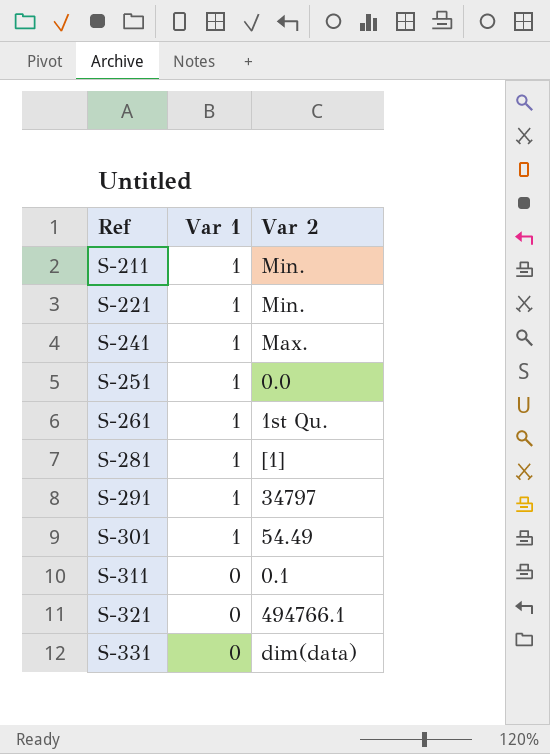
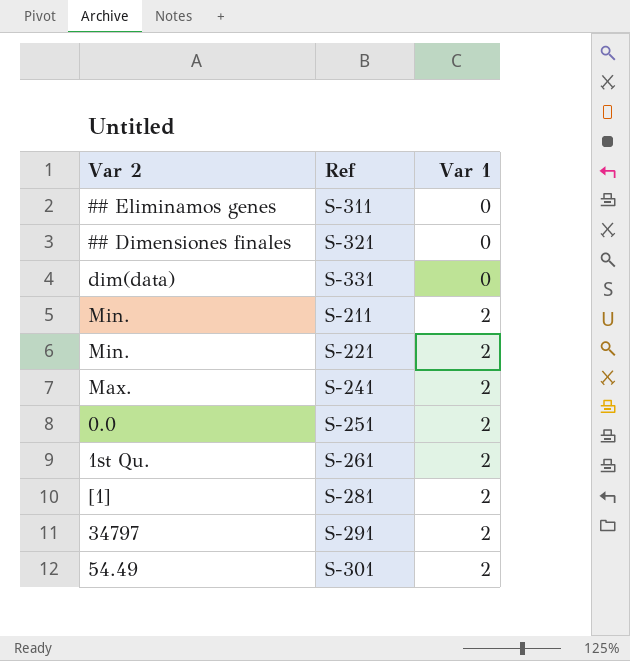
row order: Ref ascending -> Var 1 ascending
column Var 2 | position: 3 -> 1
S-311 | Var 2: 0.1 -> ## Eliminamos genes
S-321 | Var 2: 494766.1 -> ## Dimensiones finales
S-211 | Var 1: 1 -> 2
S-221 | Var 1: 1 -> 2
S-241 | Var 1: 1 -> 2
S-251 | Var 1: 1 -> 2
S-261 | Var 1: 1 -> 2
S-281 | Var 1: 1 -> 2
S-291 | Var 1: 1 -> 2
S-301 | Var 1: 1 -> 2

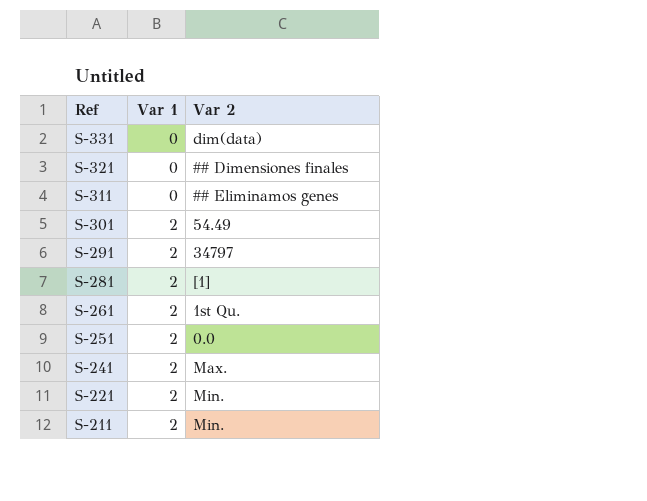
row order: Var 1 ascending -> Ref descending
column Var 2 | position: 1 -> 3

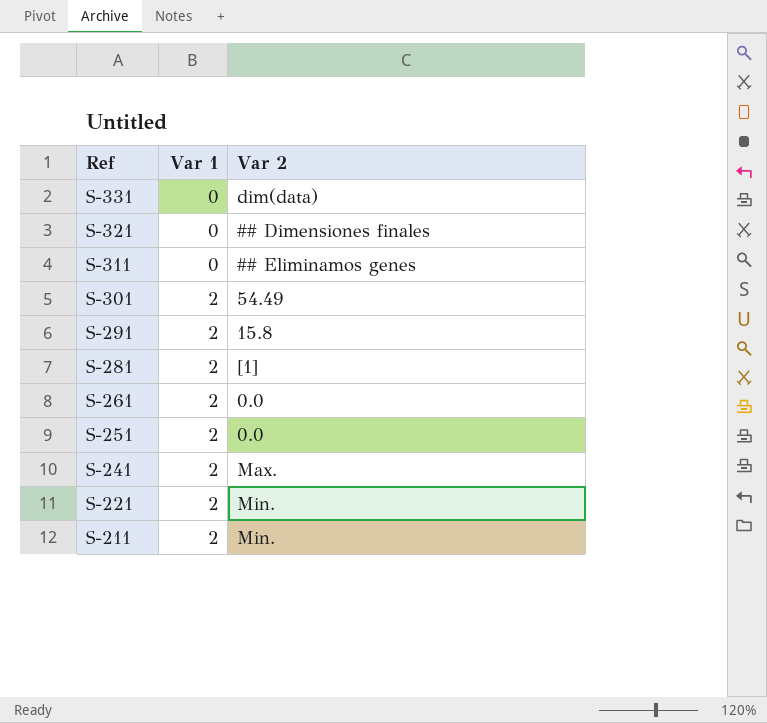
S-291 | Var 2: 34797 -> 15.8
S-261 | Var 2: 1st Qu. -> 0.0

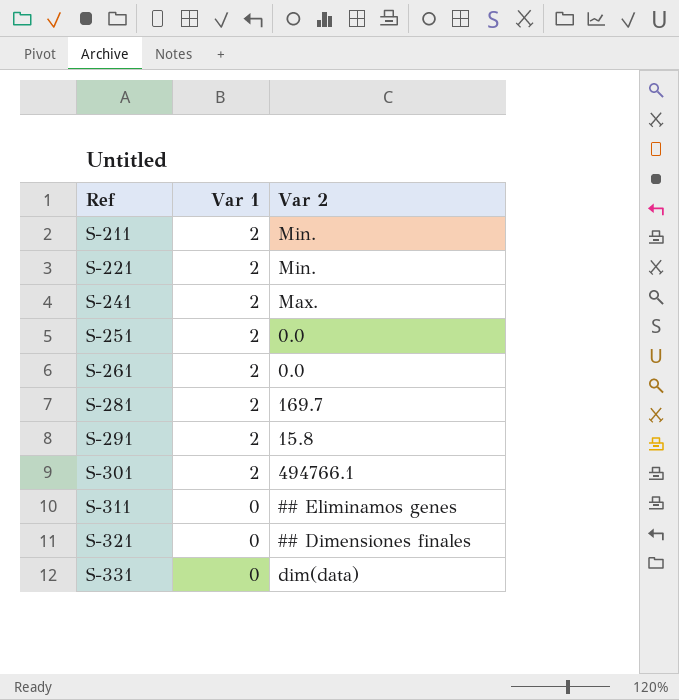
row order: Ref descending -> Ref ascending
S-281 | Var 2: [1] -> 169.7
S-301 | Var 2: 54.49 -> 494766.1

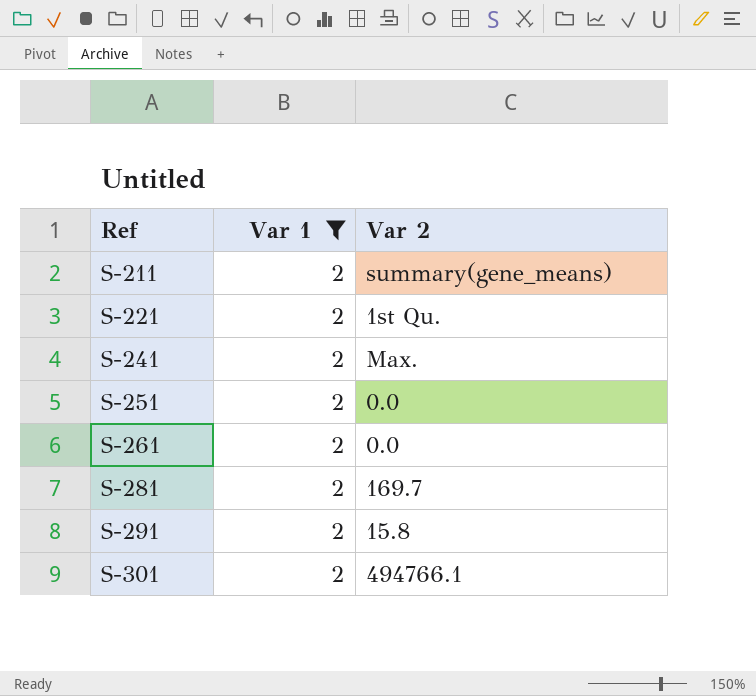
filter: none -> Var 1 = 2
S-211 | Var 2: Min. -> summary(gene_means)
S-221 | Var 2: Min. -> 1st Qu.

